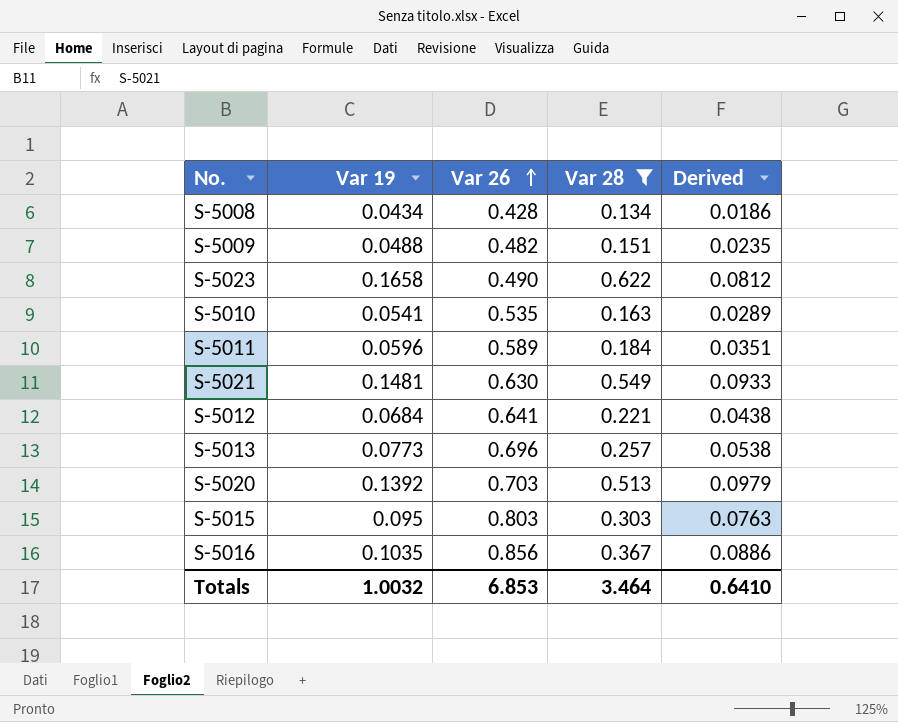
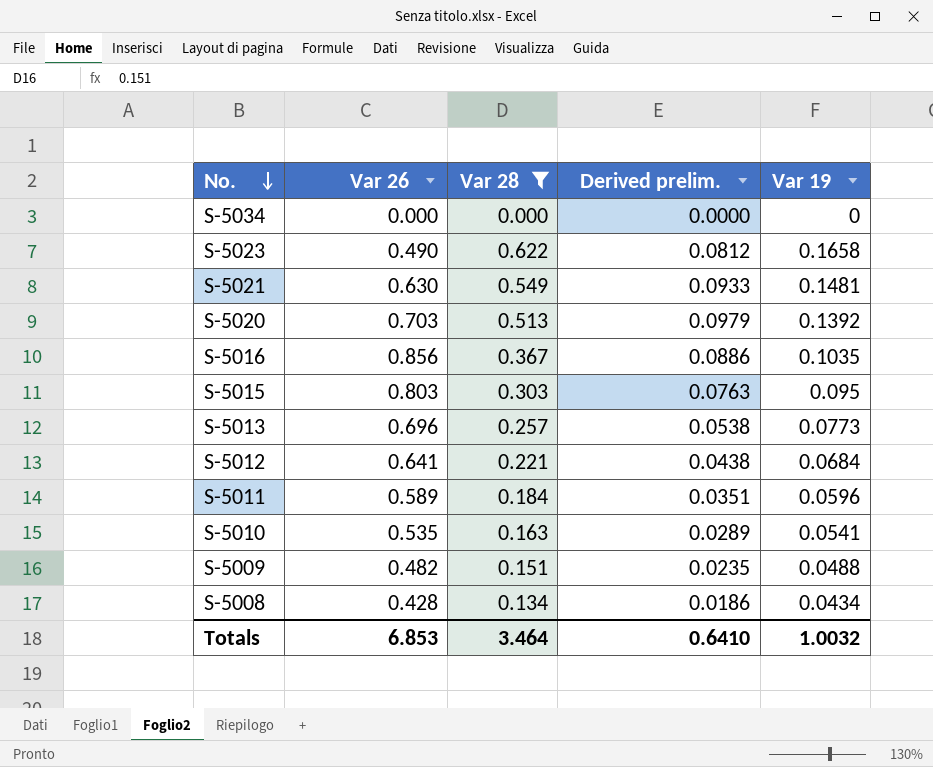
row order: Var 26 ascending -> No. descending
column name: Derived -> Derived prelim.
column Var 19 | position: 2 -> 5
row S-5034: none -> 0.000 | 0.000 | 0.0000 | 0

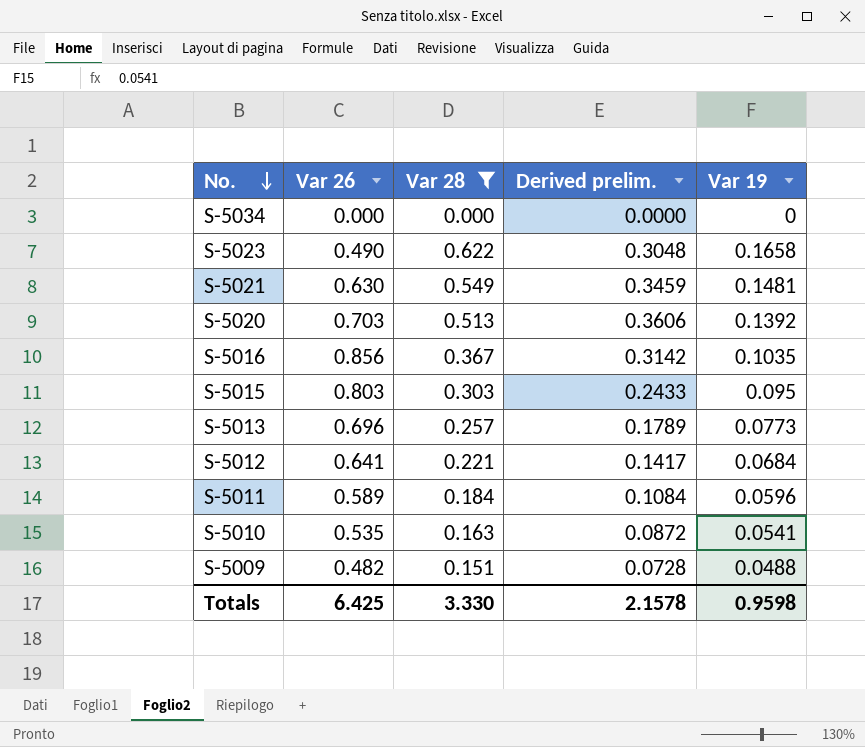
column Derived prelim. | formula: [Var 26] * [Var 19] -> [Var 26] * [Var 28]
row S-5008: 0.428 | 0.134 | 0.0186 | 0.0434 -> none
Totals | Var 26: 6.853 -> 6.425
Totals | Var 28: 3.464 -> 3.330
Totals | Derived prelim.: 0.6410 -> 2.1578
Totals | Var 19: 1.0032 -> 0.9598

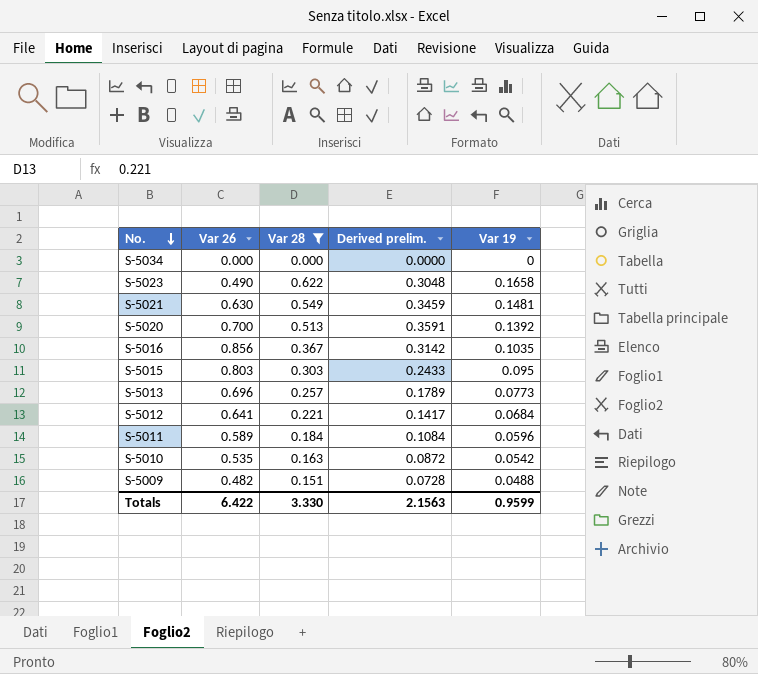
S-5020 | Var 26: 0.703 -> 0.700
S-5020 | Derived prelim.: 0.3606 -> 0.3591
S-5010 | Var 19: 0.0541 -> 0.0542
Totals | Var 26: 6.425 -> 6.422
Totals | Derived prelim.: 2.1578 -> 2.1563
Totals | Var 19: 0.9598 -> 0.9599

